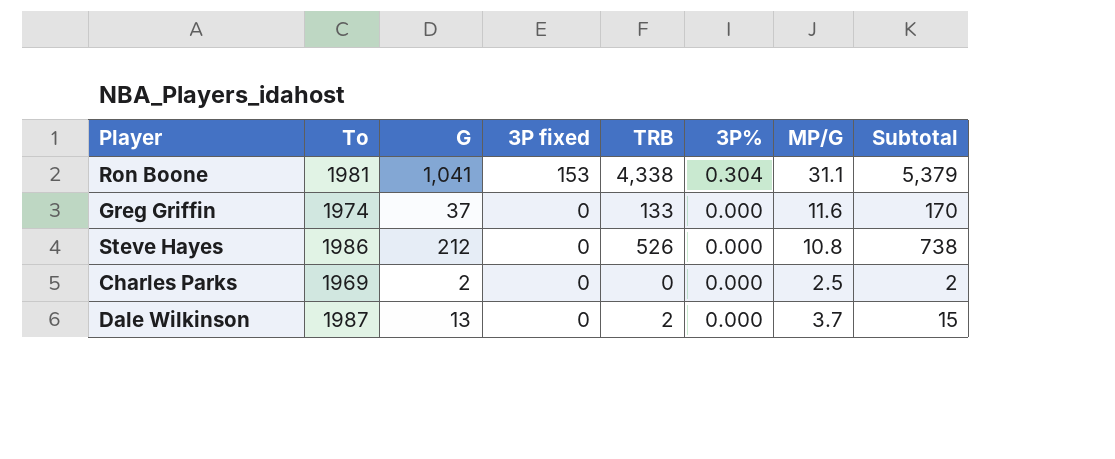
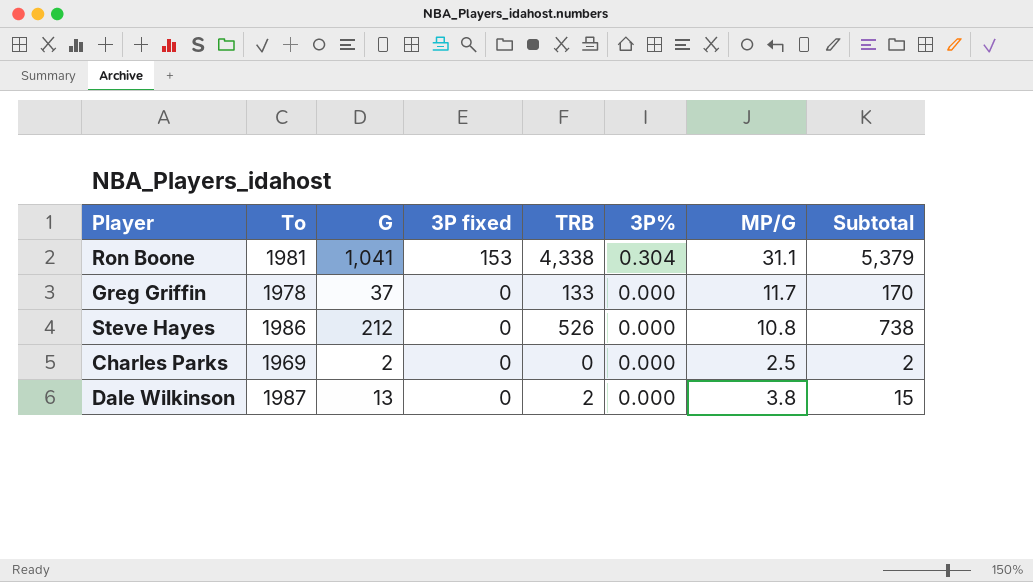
Greg Griffin | To: 1974 -> 1978
Greg Griffin | MP/G: 11.6 -> 11.7
Dale Wilkinson | MP/G: 3.7 -> 3.8

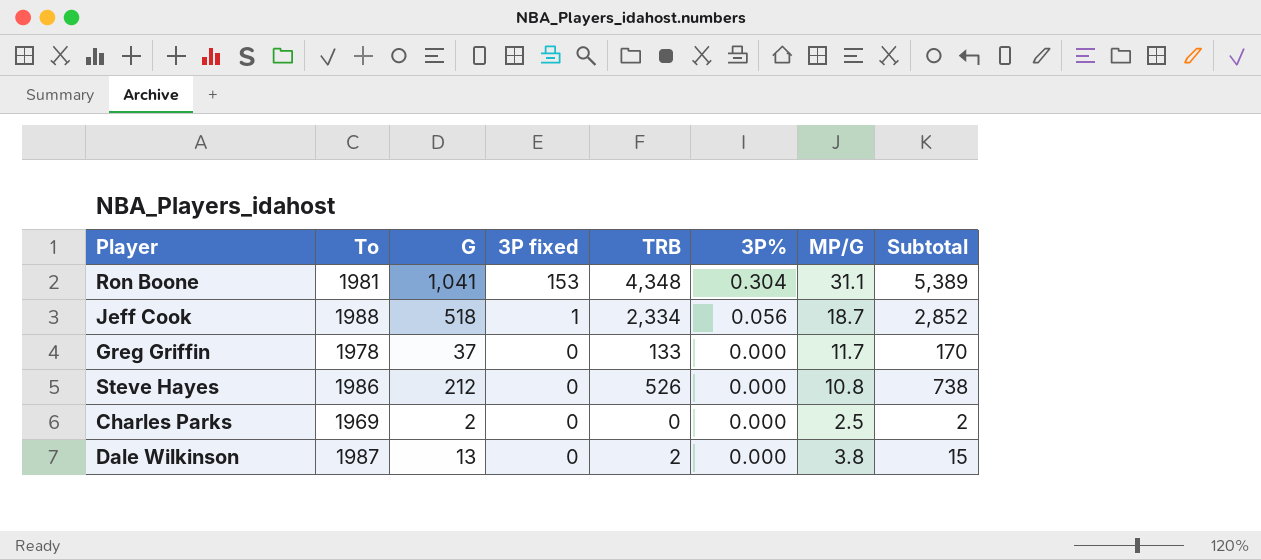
Ron Boone | TRB: 4,338 -> 4,348
Ron Boone | Subtotal: 5,379 -> 5,389
row Jeff Cook: none -> 1988 | 518 | 1 | 2,334 | 0.056 | 18.7 | 2,852

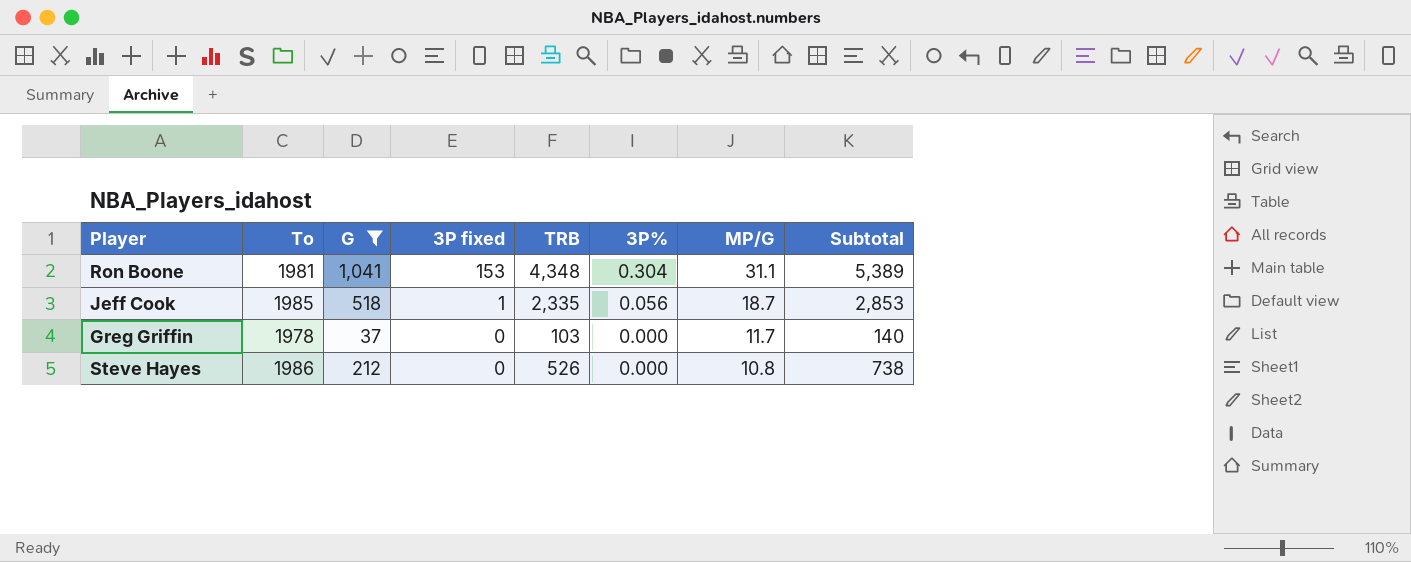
filter: none -> G >= 37
Jeff Cook | To: 1988 -> 1985
Jeff Cook | TRB: 2,334 -> 2,335
Jeff Cook | Subtotal: 2,852 -> 2,853
Greg Griffin | TRB: 133 -> 103
Greg Griffin | Subtotal: 170 -> 140

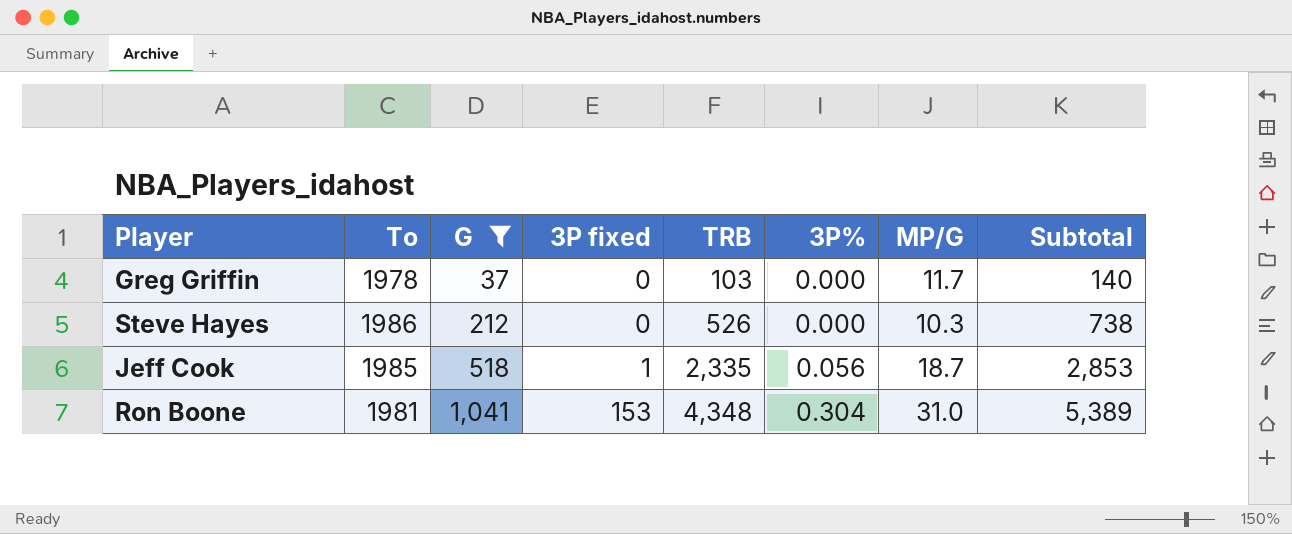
row order: 3P fixed descending -> G ascending
Steve Hayes | MP/G: 10.8 -> 10.3
Ron Boone | MP/G: 31.1 -> 31.0

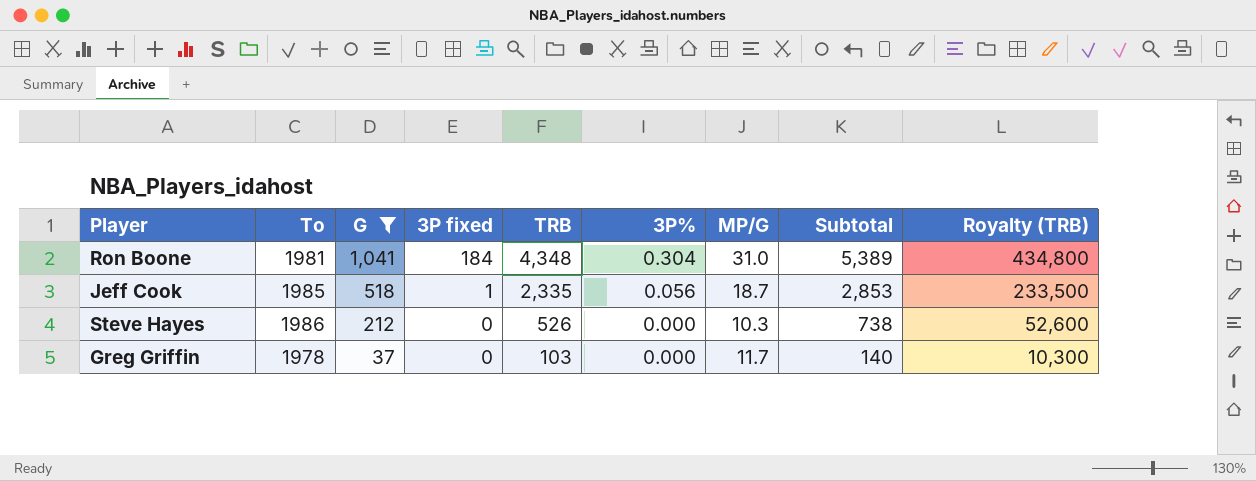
row order: G ascending -> G descending
column Royalty (TRB) | formula: none -> [TRB] * 100
Ron Boone | 3P fixed: 153 -> 184

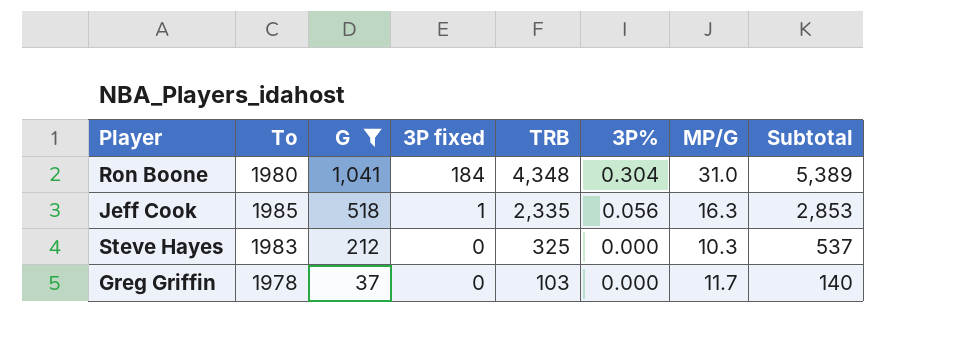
column Royalty (TRB) | formula: [TRB] * 100 -> none
Ron Boone | To: 1981 -> 1980
Jeff Cook | MP/G: 18.7 -> 16.3
Steve Hayes | To: 1986 -> 1983
Steve Hayes | TRB: 526 -> 325
Steve Hayes | Subtotal: 738 -> 537

